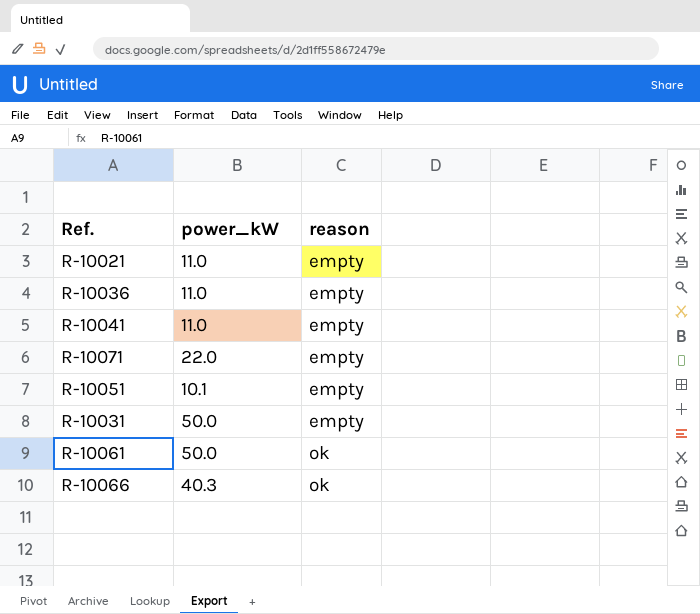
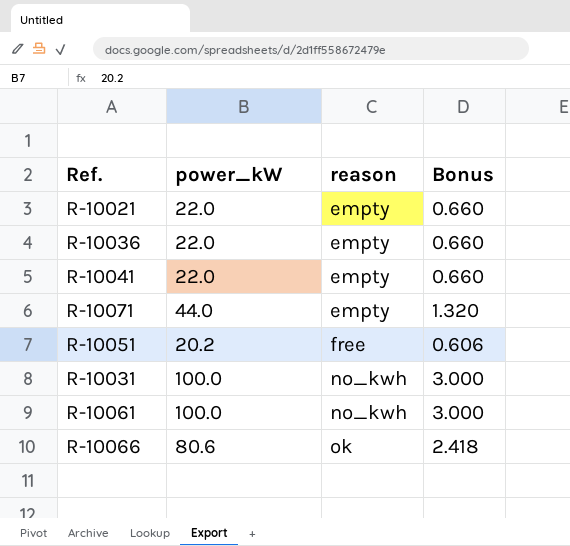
column Bonus | formula: none -> [power_kW] * 0.03
R-10021 | power_kW: 11.0 -> 22.0
R-10036 | power_kW: 11.0 -> 22.0
R-10041 | power_kW: 11.0 -> 22.0
R-10071 | power_kW: 22.0 -> 44.0
R-10051 | power_kW: 10.1 -> 20.2
R-10051 | reason: empty -> free
R-10031 | power_kW: 50.0 -> 100.0
R-10031 | reason: empty -> no_kwh
R-10061 | power_kW: 50.0 -> 100.0
R-10061 | reason: ok -> no_kwh
R-10066 | power_kW: 40.3 -> 80.6

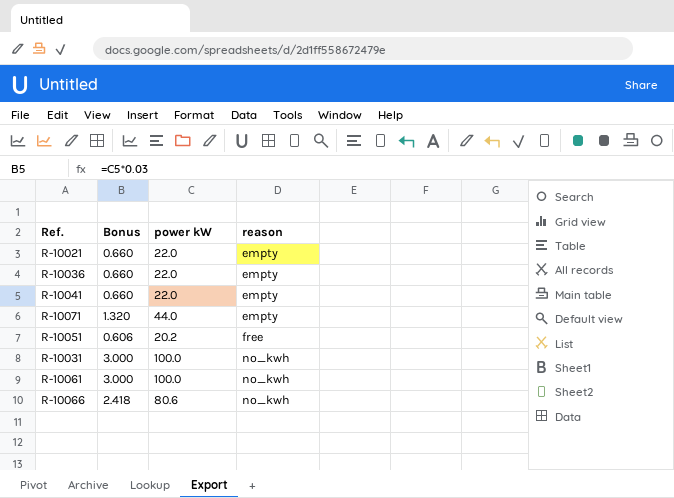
column Bonus | position: 4 -> 2
column name: power_kW -> power kW
R-10066 | reason: ok -> no_kwh

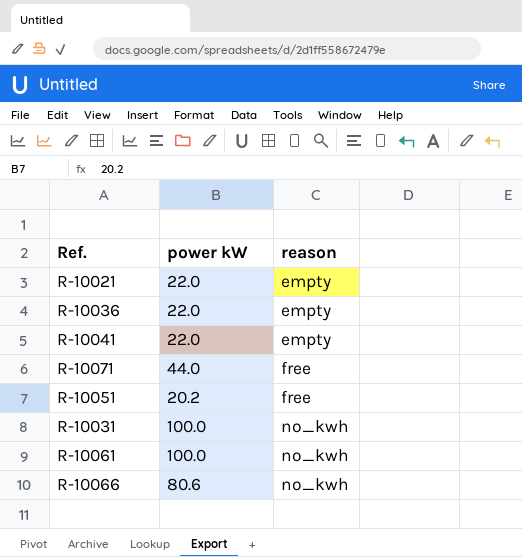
column Bonus | formula: [power kW] * 0.03 -> none
R-10071 | reason: empty -> free

